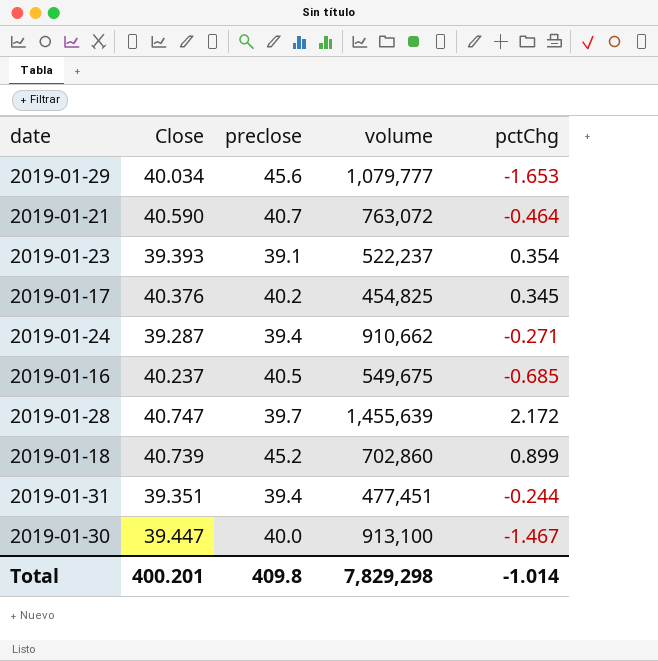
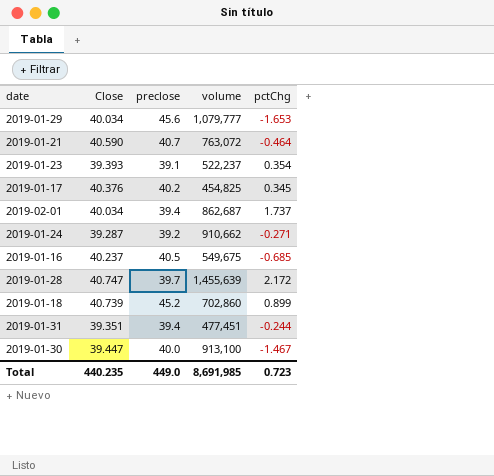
row 2019-02-01: none -> 40.034 | 39.4 | 862,687 | 1.737
2019-01-24 | preclose: 39.4 -> 39.2
Total | Close: 400.201 -> 440.235
Total | preclose: 409.8 -> 449.0
Total | volume: 7,829,298 -> 8,691,985
Total | pctChg: -1.014 -> 0.723

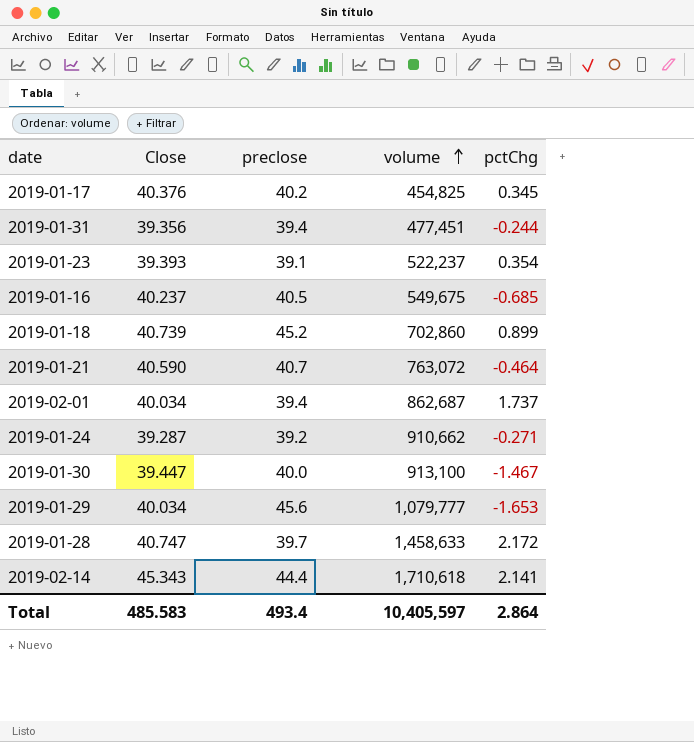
row order: none -> volume ascending
2019-01-31 | Close: 39.351 -> 39.356
2019-01-28 | volume: 1,455,639 -> 1,458,633
row 2019-02-14: none -> 45.343 | 44.4 | 1,710,618 | 2.141
Total | Close: 440.235 -> 485.583
Total | preclose: 449.0 -> 493.4
Total | volume: 8,691,985 -> 10,405,597
Total | pctChg: 0.723 -> 2.864

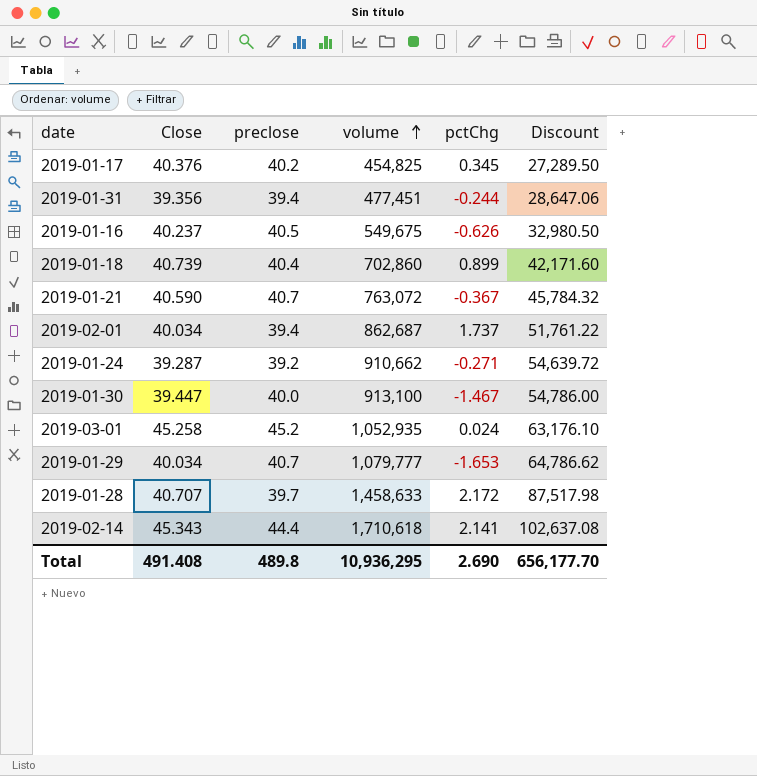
column Discount | formula: none -> [volume] * 0.06
row 2019-01-23: 39.393 | 39.1 | 522,237 | 0.354 -> none
2019-01-16 | pctChg: -0.685 -> -0.626
2019-01-18 | preclose: 45.2 -> 40.4
2019-01-21 | pctChg: -0.464 -> -0.367
row 2019-03-01: none -> 45.258 | 45.2 | 1,052,935 | 0.024 | 63,176.10
2019-01-29 | preclose: 45.6 -> 40.7
2019-01-28 | Close: 40.747 -> 40.707
Total | Close: 485.583 -> 491.408
Total | preclose: 493.4 -> 489.8
Total | volume: 10,405,597 -> 10,936,295
Total | pctChg: 2.864 -> 2.690

